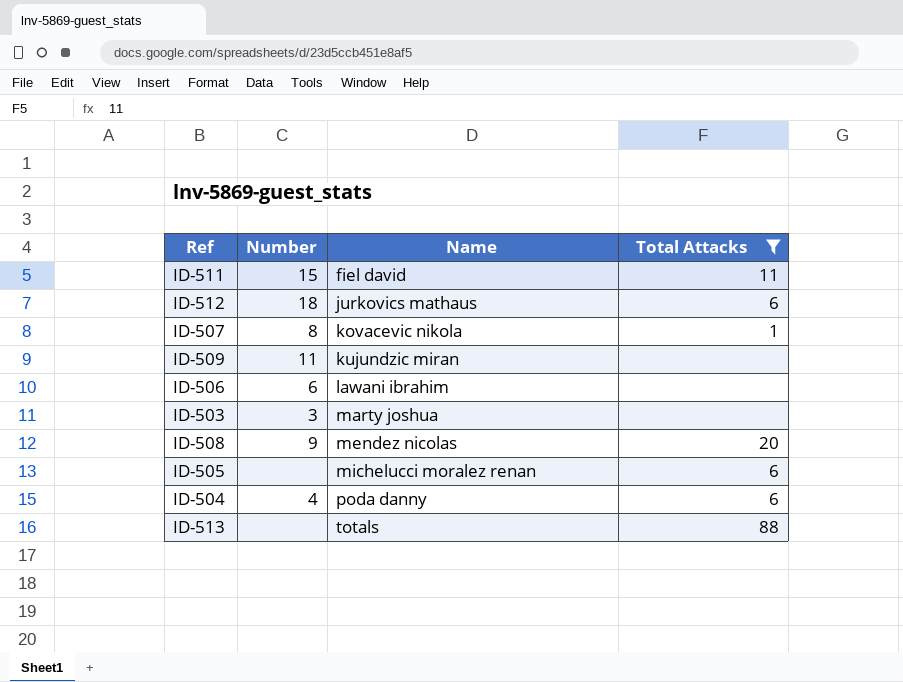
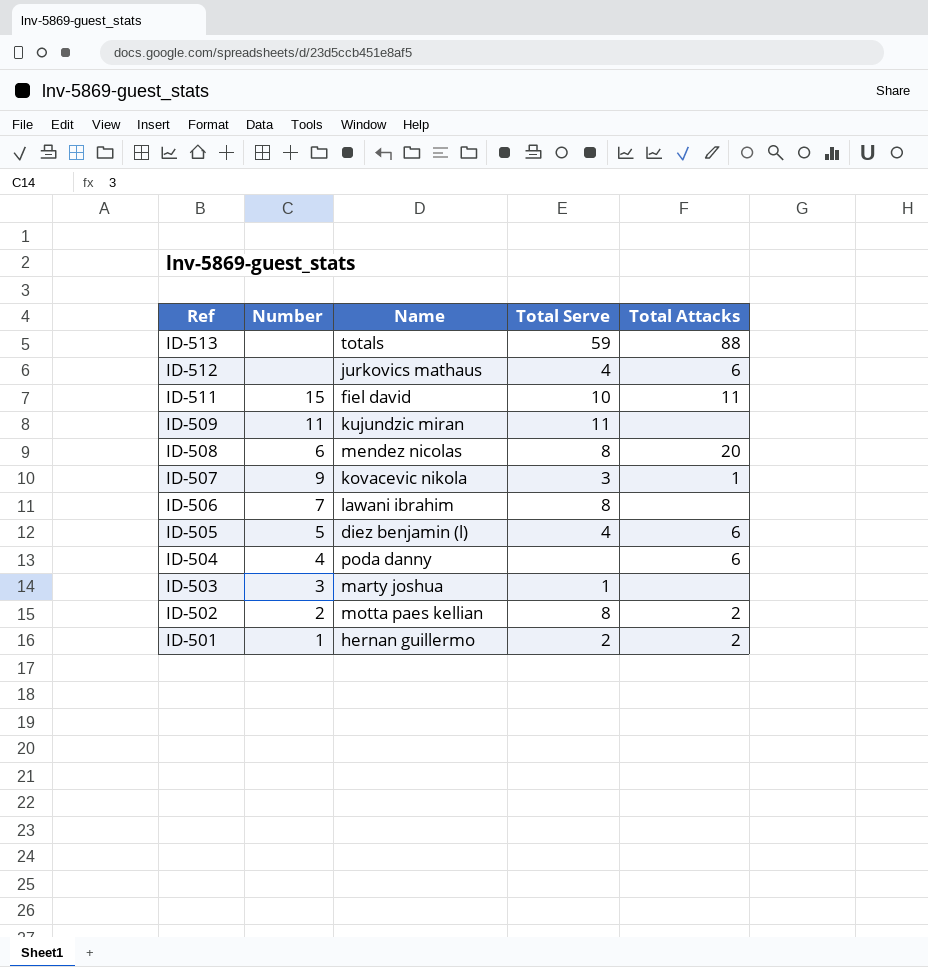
filter: Total Attacks != 2 -> none
row order: Name ascending -> Ref descending
column Total Serve | position: none -> 4
ID-512 | Number: 18 -> none
ID-508 | Number: 9 -> 6
ID-507 | Number: 8 -> 9
ID-506 | Number: 6 -> 7
ID-505 | Number: none -> 5
ID-505 | Name: michelucci moralez renan -> diez benjamin (l)

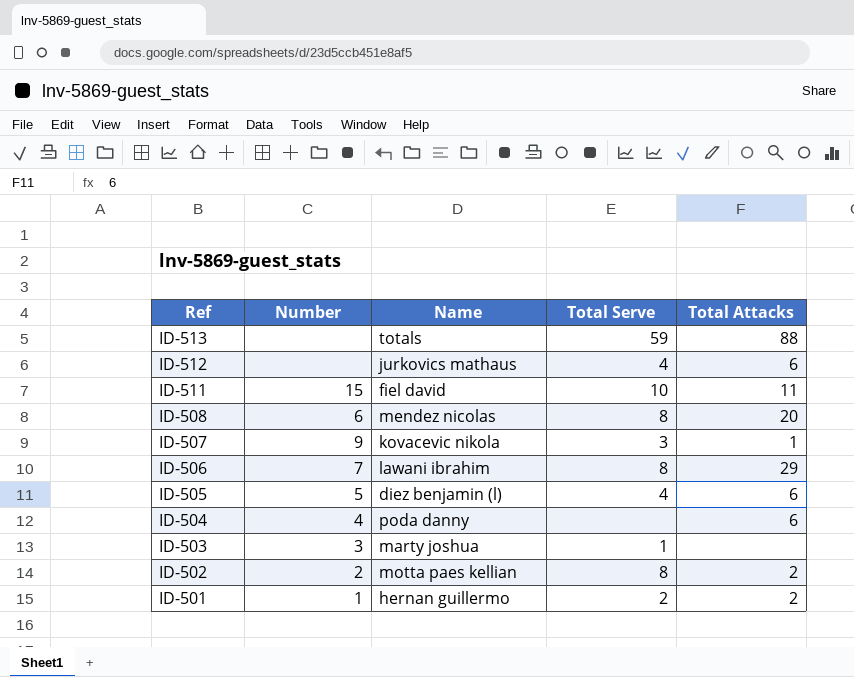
row ID-509: 11 | kujundzic miran | 11 | none -> none
ID-506 | Total Attacks: none -> 29

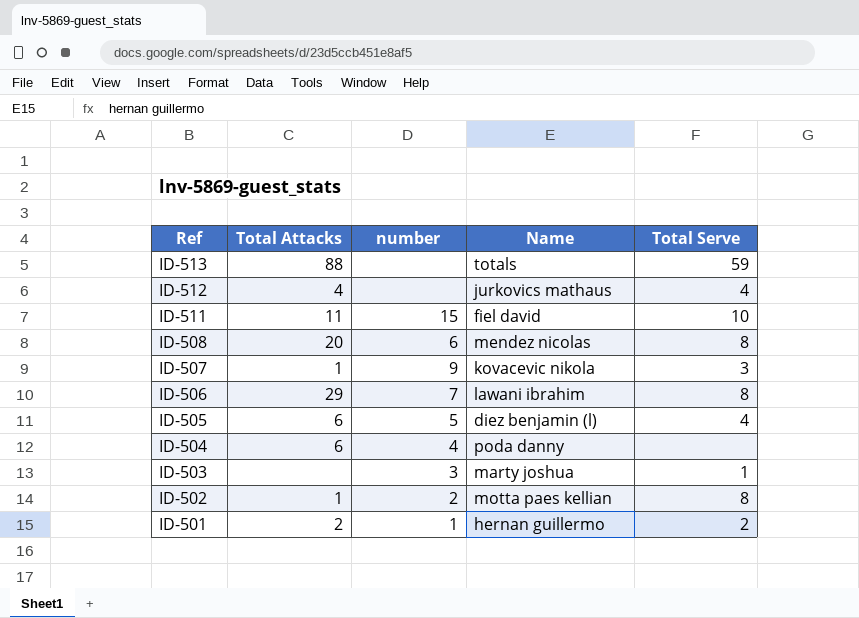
column Total Attacks | position: 5 -> 2
column name: Number -> number
ID-512 | Total Attacks: 6 -> 4
ID-502 | Total Attacks: 2 -> 1

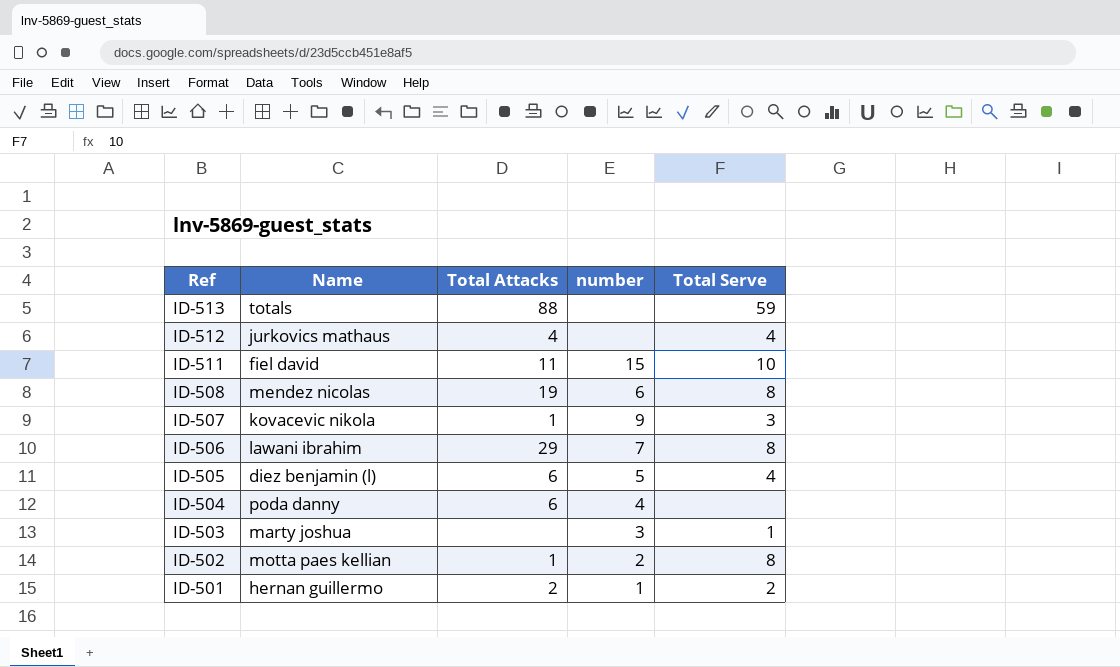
column Name | position: 4 -> 2
ID-508 | Total Attacks: 20 -> 19

